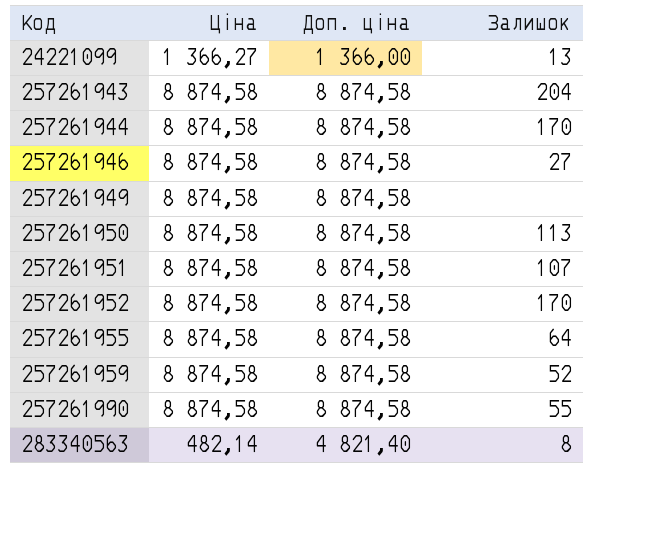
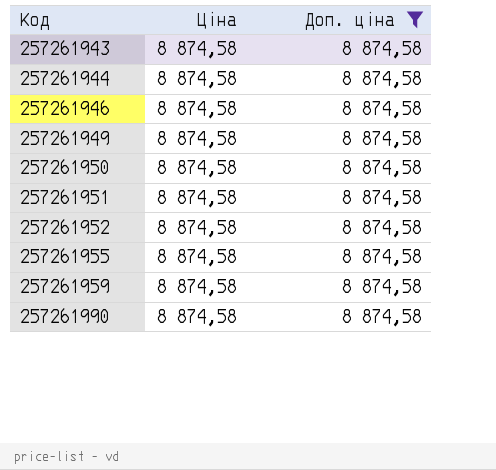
filter: none -> Доп. ціна = 8 874,58
column Залишок | position: 4 -> none

